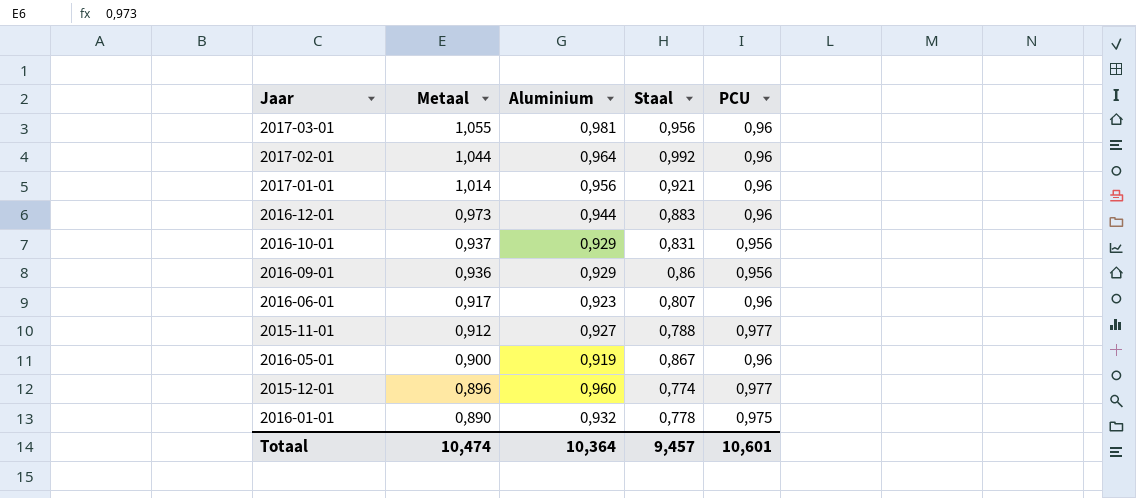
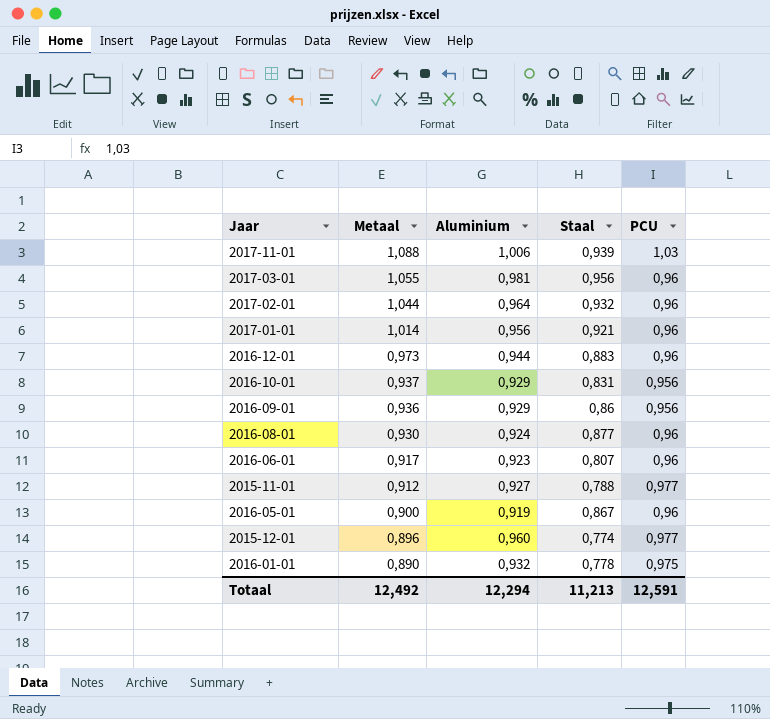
row 2017-11-01: none -> 1,088 | 1,006 | 0,939 | 1,03
2017-02-01 | Staal: 0,992 -> 0,932
row 2016-08-01: none -> 0,930 | 0,924 | 0,877 | 0,96
Totaal | Metaal: 10,474 -> 12,492
Totaal | Aluminium: 10,364 -> 12,294
Totaal | Staal: 9,457 -> 11,213
Totaal | PCU: 10,601 -> 12,591

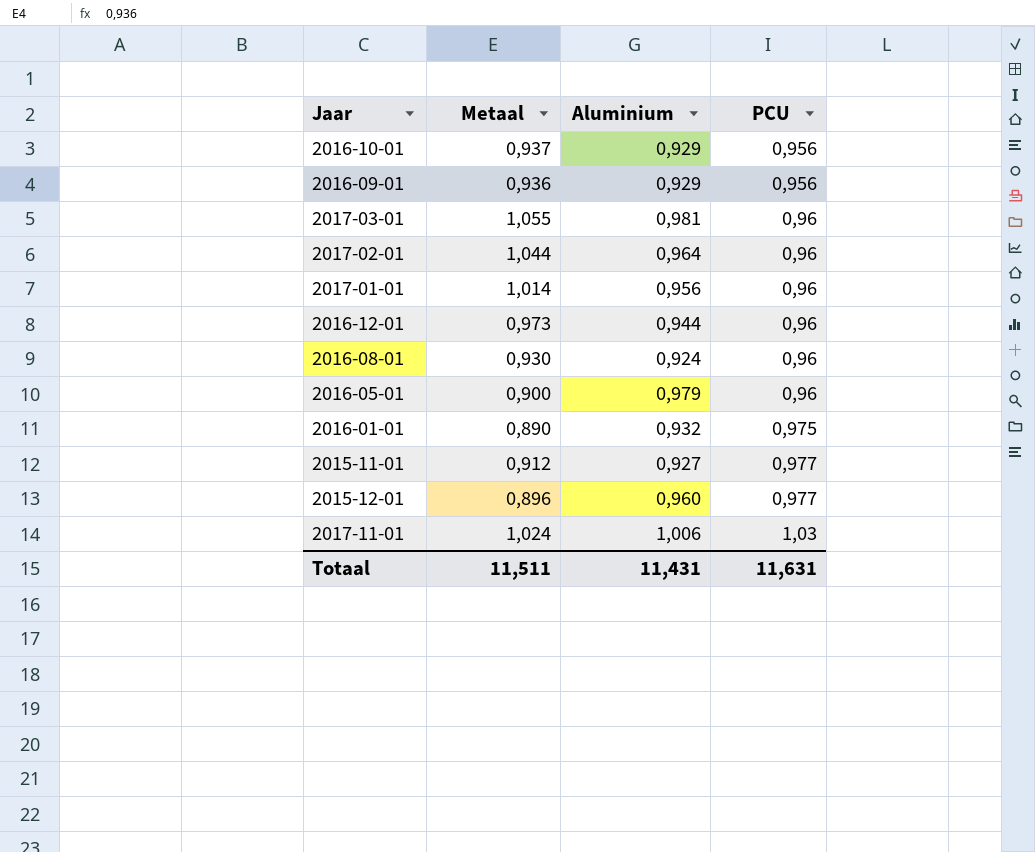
row order: Metaal descending -> PCU ascending
column Staal | position: 4 -> none
row 2016-06-01: 0,917 | 0,923 | 0,807 | 0,96 -> none
2016-05-01 | Aluminium: 0,919 -> 0,979
2017-11-01 | Metaal: 1,088 -> 1,024
Totaal | Metaal: 12,492 -> 11,511
Totaal | Aluminium: 12,294 -> 11,431
Totaal | PCU: 12,591 -> 11,631

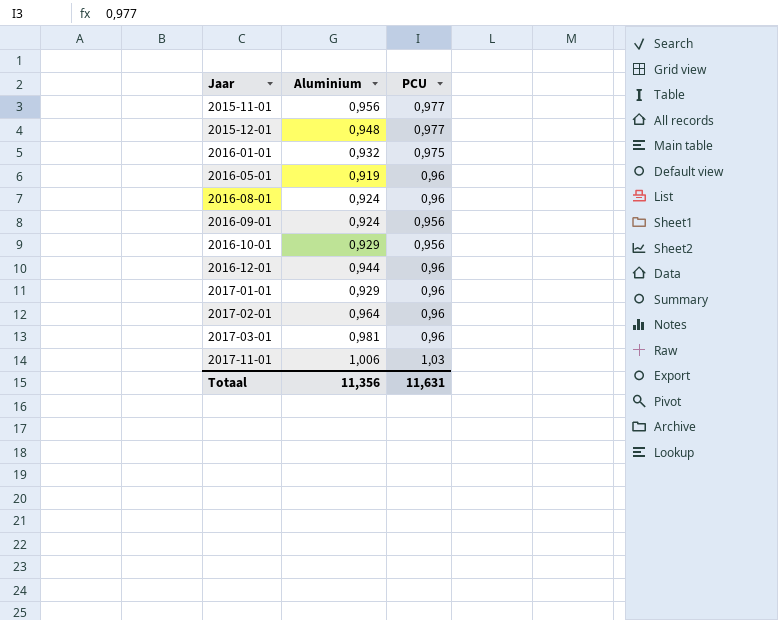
row order: PCU ascending -> Jaar ascending
column Metaal | position: 2 -> none
2015-11-01 | Aluminium: 0,927 -> 0,956
2015-12-01 | Aluminium: 0,960 -> 0,948
2016-05-01 | Aluminium: 0,979 -> 0,919
2016-09-01 | Aluminium: 0,929 -> 0,924
2017-01-01 | Aluminium: 0,956 -> 0,929
Totaal | Aluminium: 11,431 -> 11,356

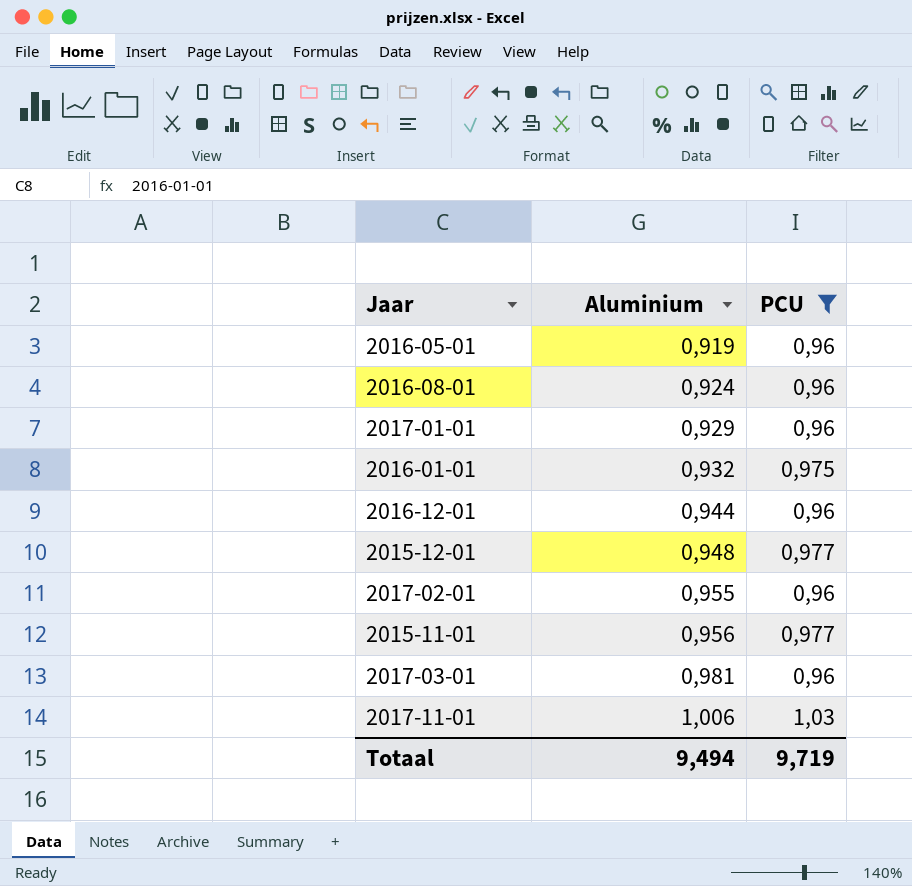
filter: none -> PCU != 0,956
row order: Jaar ascending -> Aluminium ascending
2017-02-01 | Aluminium: 0,964 -> 0,955
Totaal | Aluminium: 11,356 -> 9,494
Totaal | PCU: 11,631 -> 9,719

